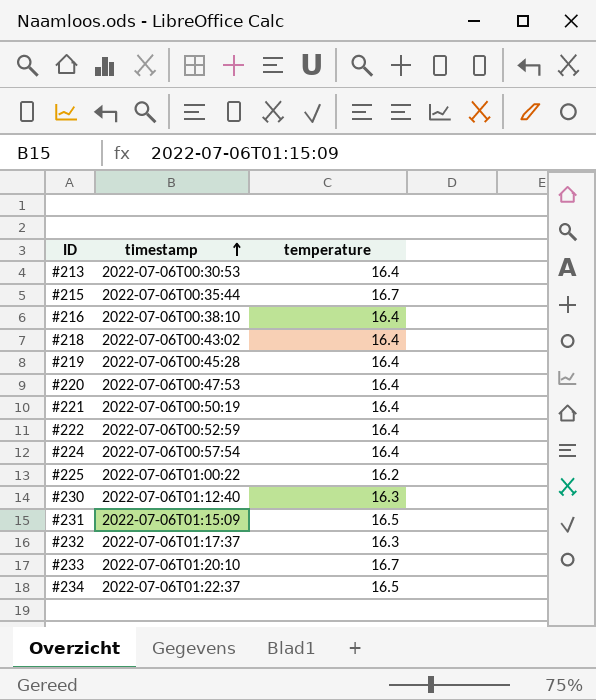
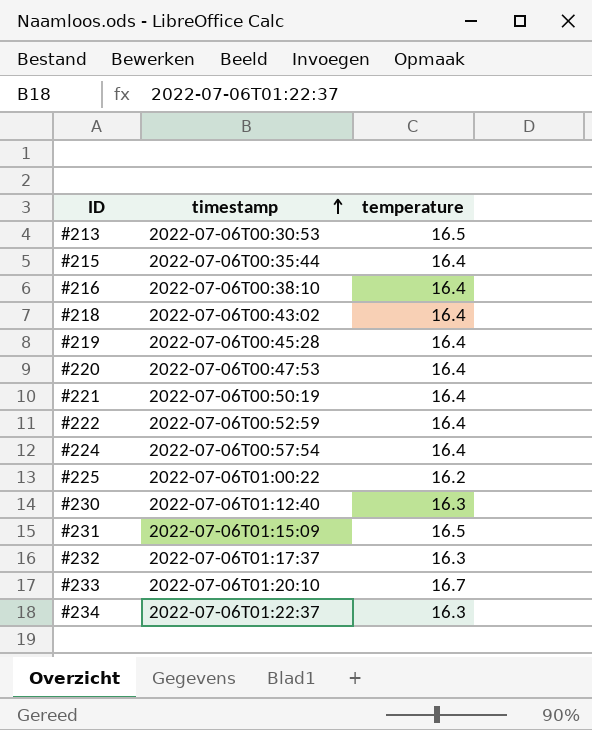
#213 | temperature: 16.4 -> 16.5
#215 | temperature: 16.7 -> 16.4
#234 | temperature: 16.5 -> 16.3

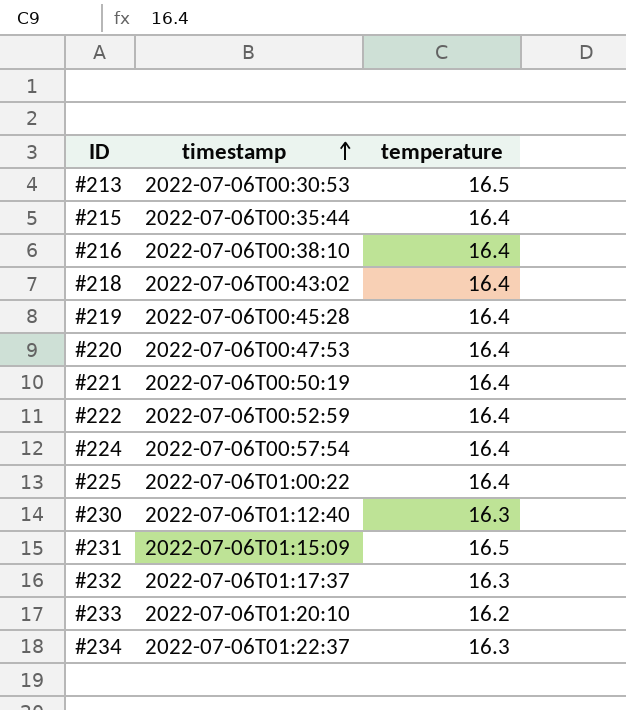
#225 | temperature: 16.2 -> 16.4
#233 | temperature: 16.7 -> 16.2

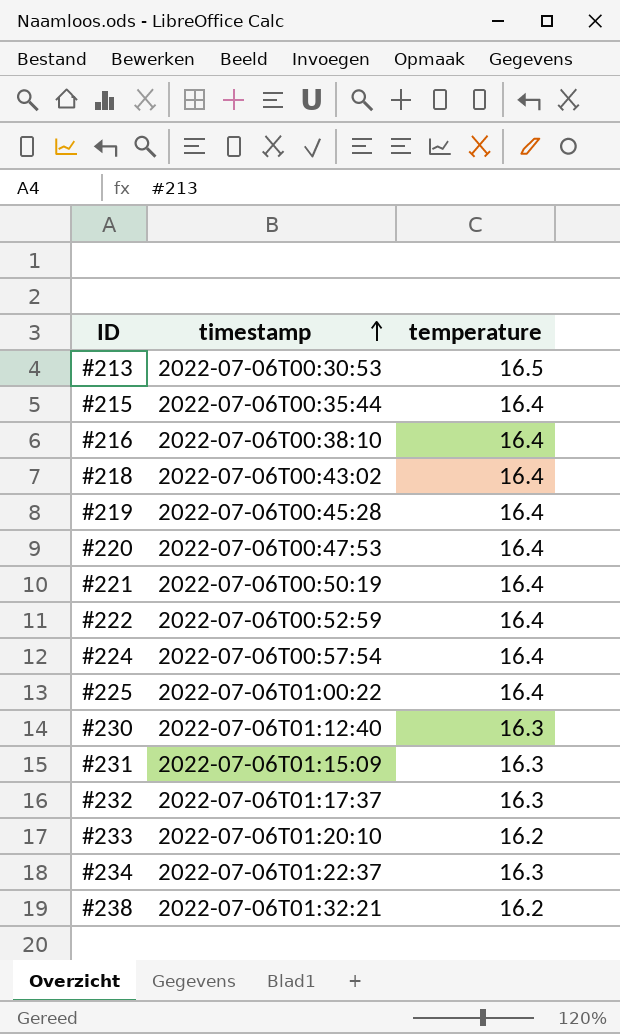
#231 | temperature: 16.5 -> 16.3
row #238: none -> 2022-07-06T01:32:21 | 16.2

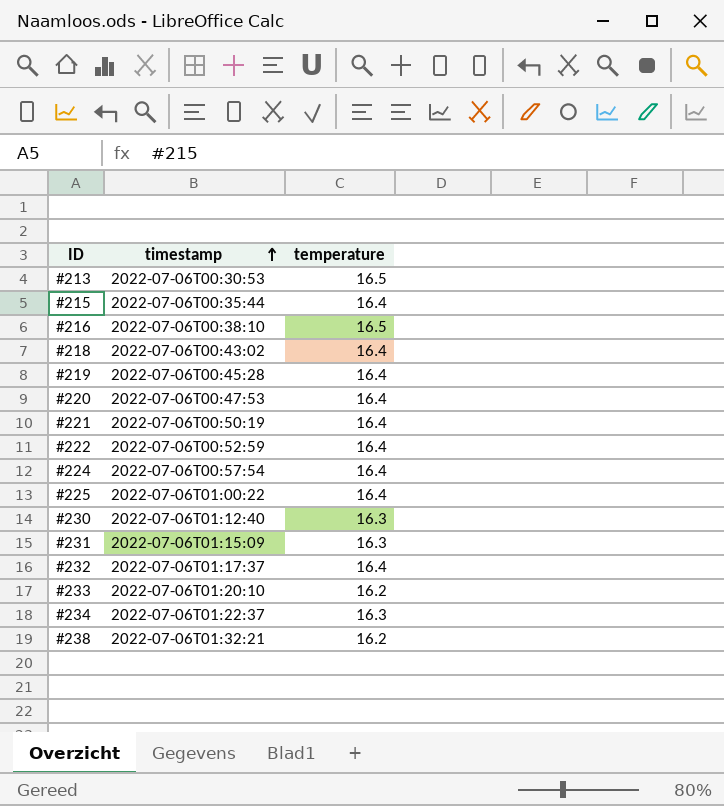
#216 | temperature: 16.4 -> 16.5
#232 | temperature: 16.3 -> 16.4

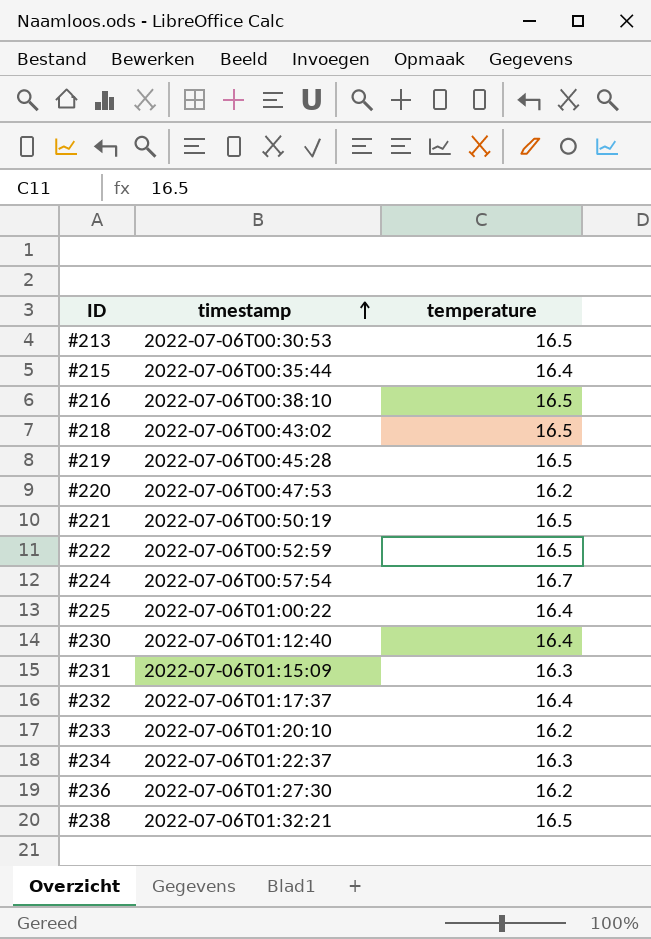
#218 | temperature: 16.4 -> 16.5
#219 | temperature: 16.4 -> 16.5
#220 | temperature: 16.4 -> 16.2
#221 | temperature: 16.4 -> 16.5
#222 | temperature: 16.4 -> 16.5
#224 | temperature: 16.4 -> 16.7
#230 | temperature: 16.3 -> 16.4
row #236: none -> 2022-07-06T01:27:30 | 16.2
#238 | temperature: 16.2 -> 16.5

